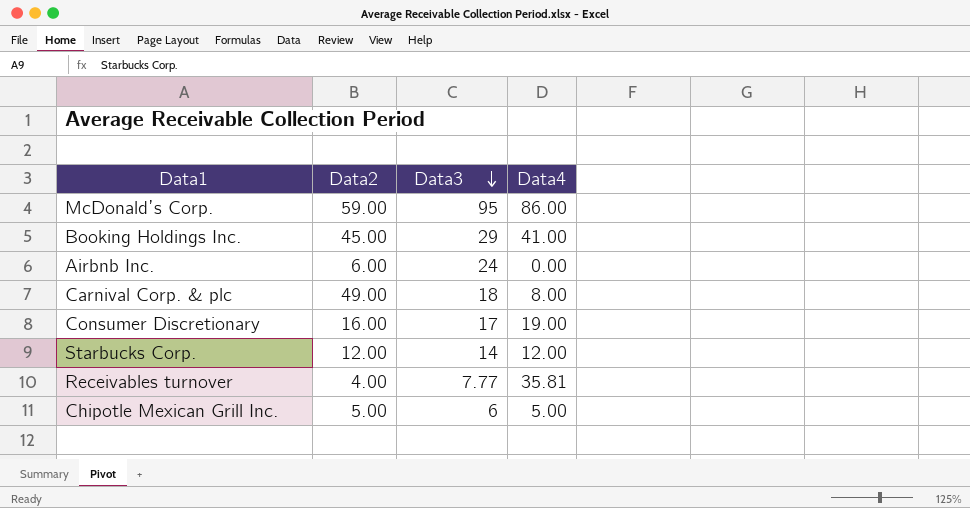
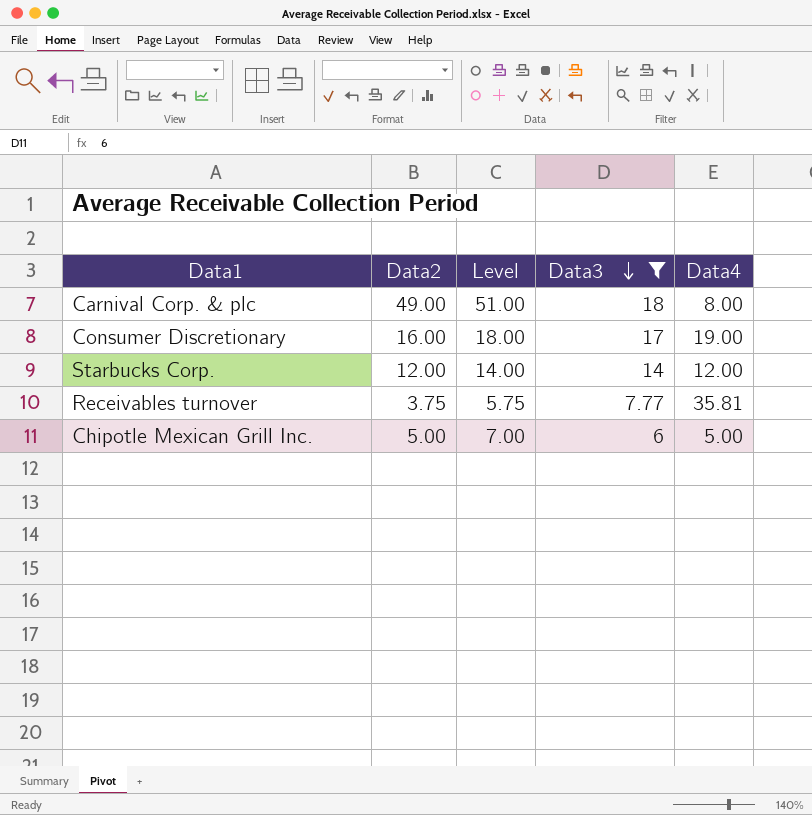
filter: none -> Data3 <= 18
column Level | formula: none -> [Data2] + 2
Receivables turnover | Data2: 4.00 -> 3.75

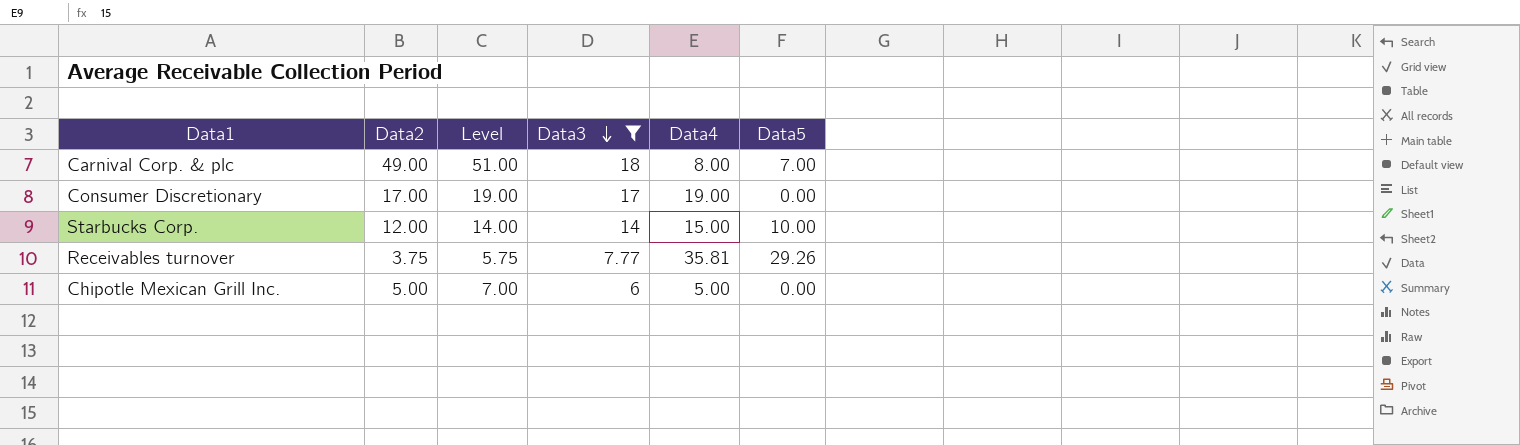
column Data5 | position: none -> 6
Consumer Discretionary | Data2: 16.00 -> 17.00
Consumer Discretionary | Level: 18.00 -> 19.00
Starbucks Corp. | Data4: 12.00 -> 15.00

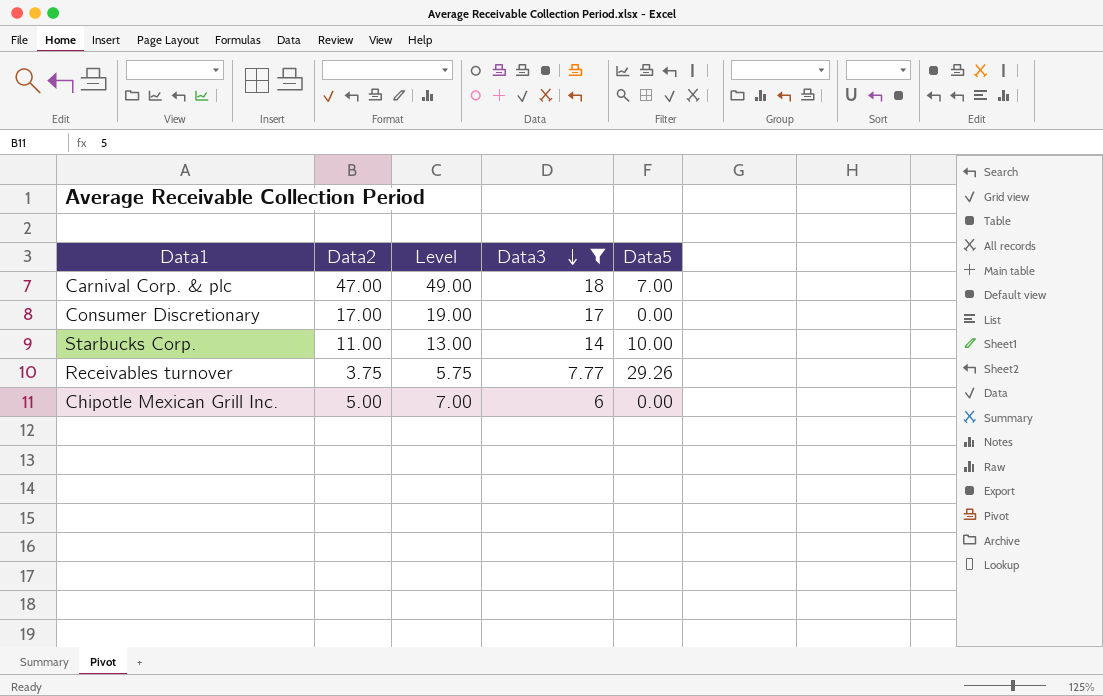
column Data4 | position: 5 -> none
Carnival Corp. & plc | Data2: 49.00 -> 47.00
Carnival Corp. & plc | Level: 51.00 -> 49.00
Starbucks Corp. | Data2: 12.00 -> 11.00
Starbucks Corp. | Level: 14.00 -> 13.00

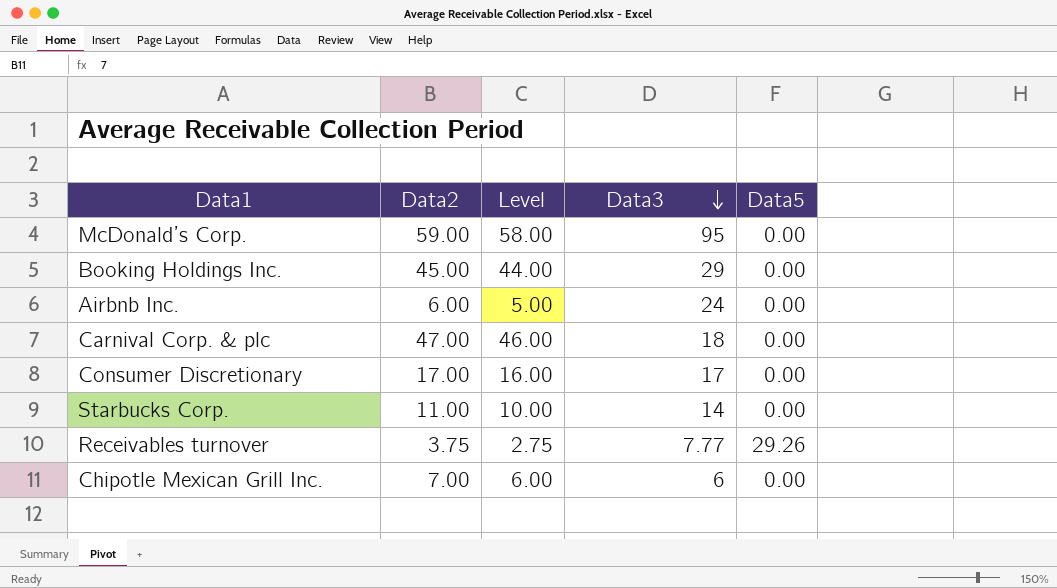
filter: Data3 <= 18 -> none
column Level | formula: [Data2] + 2 -> [Data2] - 1
Carnival Corp. & plc | Data5: 7.00 -> 0.00
Starbucks Corp. | Data5: 10.00 -> 0.00
Chipotle Mexican Grill Inc. | Data2: 5.00 -> 7.00

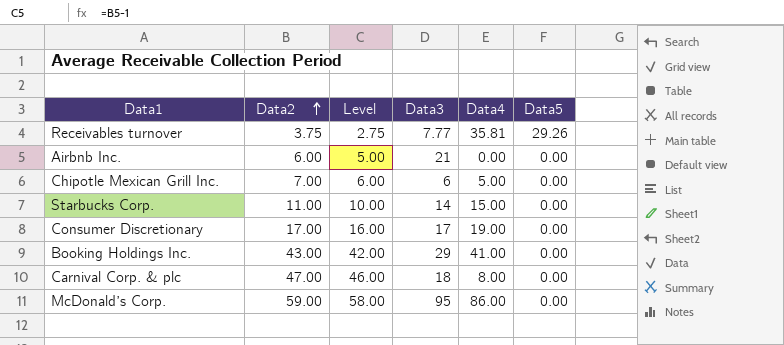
row order: Data3 descending -> Data2 ascending
column Data4 | position: none -> 5
Airbnb Inc. | Data3: 24 -> 21
Booking Holdings Inc. | Data2: 45.00 -> 43.00
Booking Holdings Inc. | Level: 44.00 -> 42.00

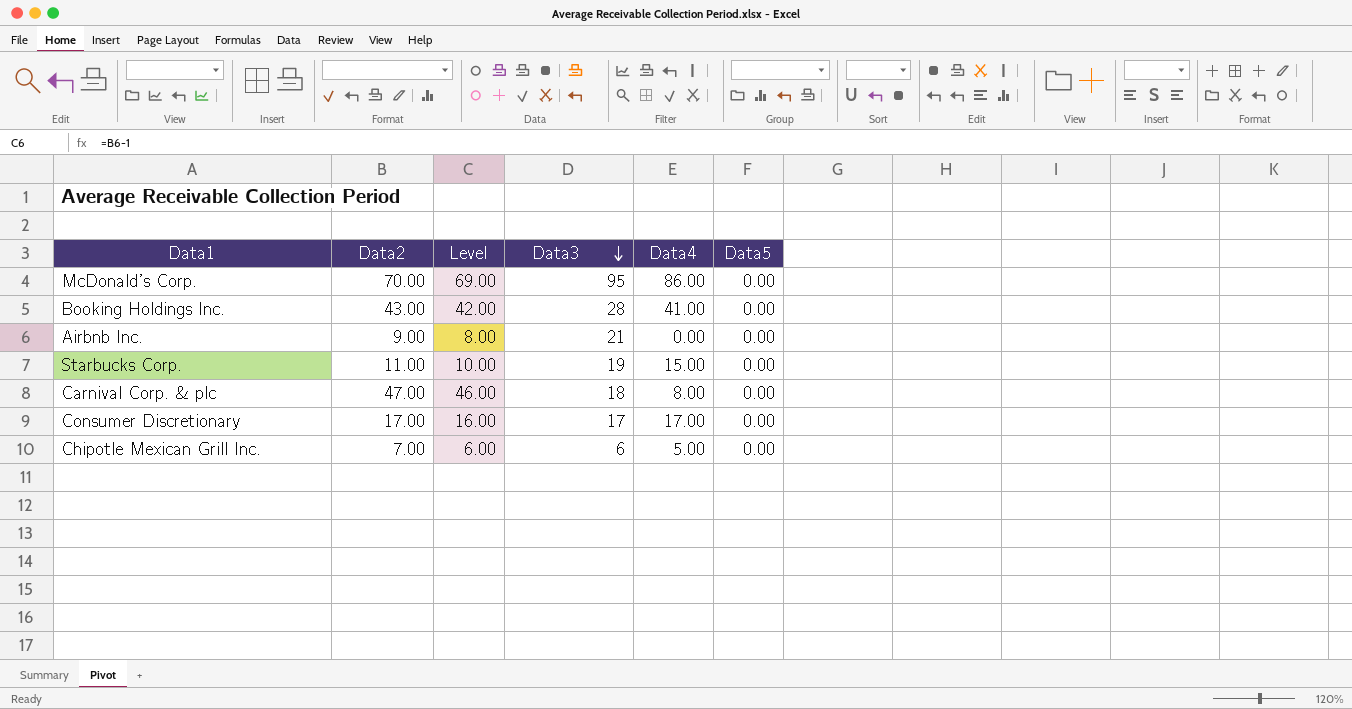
row order: Data2 ascending -> Data3 descending
row Receivables turnover: 3.75 | 2.75 | 7.77 | 35.81 | 29.26 -> none
McDonald’s Corp. | Data2: 59.00 -> 70.00
McDonald’s Corp. | Level: 58.00 -> 69.00
Booking Holdings Inc. | Data3: 29 -> 28
Airbnb Inc. | Data2: 6.00 -> 9.00
Airbnb Inc. | Level: 5.00 -> 8.00
Starbucks Corp. | Data3: 14 -> 19
Consumer Discretionary | Data4: 19.00 -> 17.00

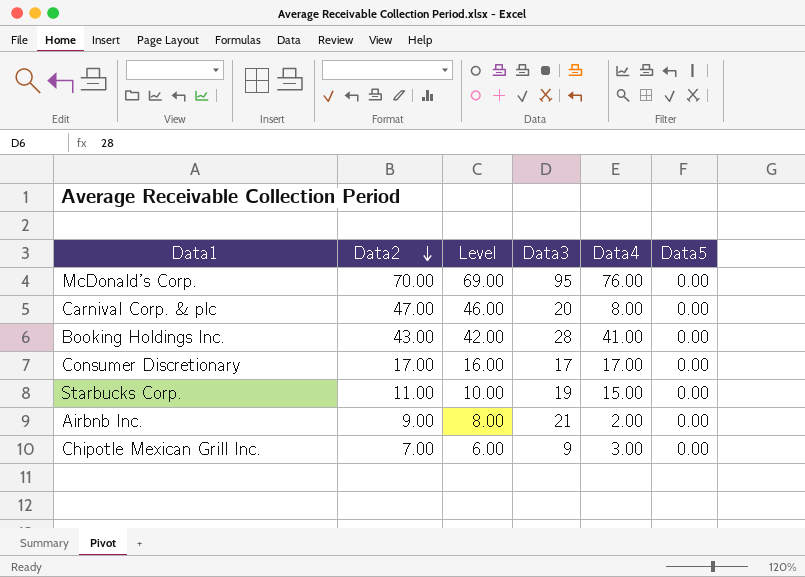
row order: Data3 descending -> Data2 descending
McDonald’s Corp. | Data4: 86.00 -> 76.00
Carnival Corp. & plc | Data3: 18 -> 20
Airbnb Inc. | Data4: 0.00 -> 2.00
Chipotle Mexican Grill Inc. | Data3: 6 -> 9
Chipotle Mexican Grill Inc. | Data4: 5.00 -> 3.00

